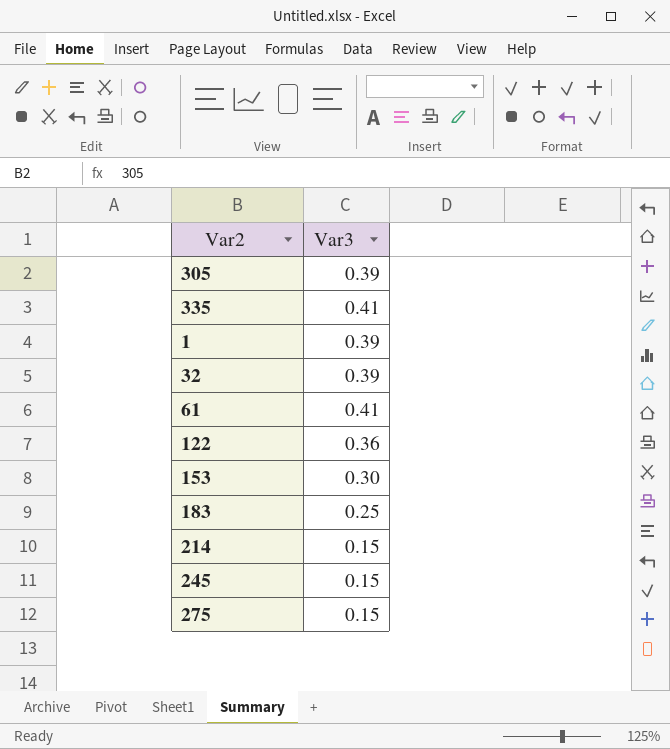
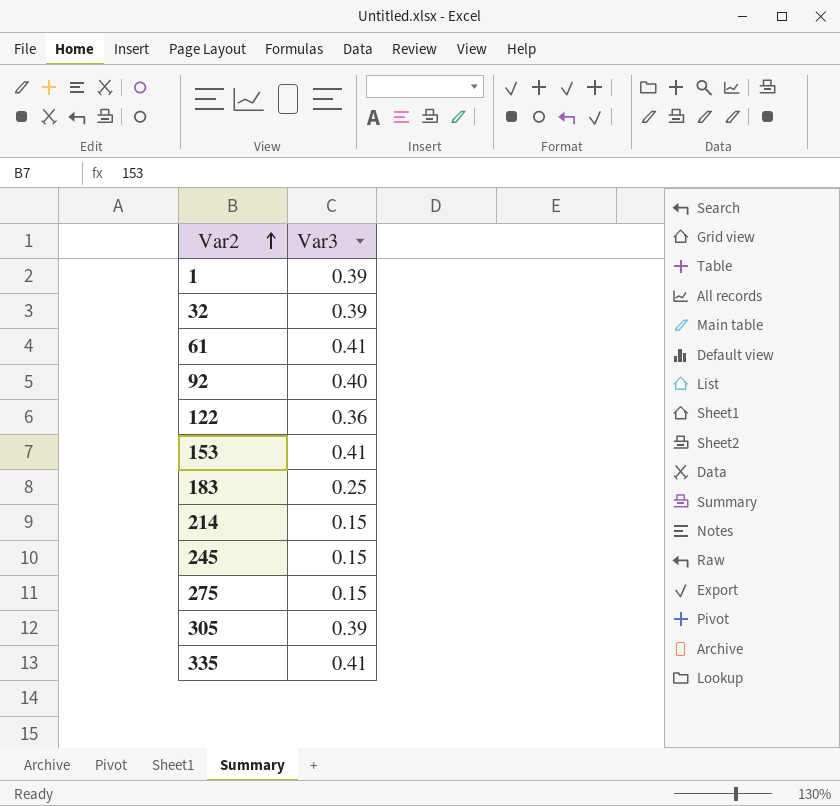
row order: none -> Var2 ascending
row 92: none -> 0.40
153 | Var3: 0.30 -> 0.41

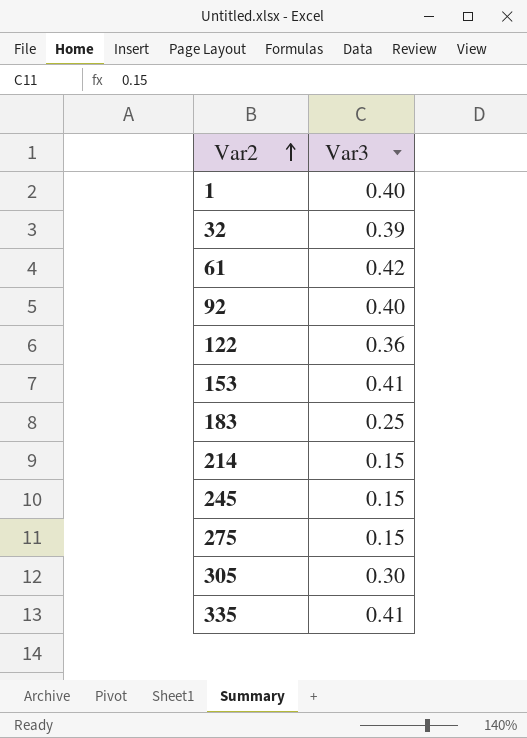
1 | Var3: 0.39 -> 0.40
61 | Var3: 0.41 -> 0.42
305 | Var3: 0.39 -> 0.30

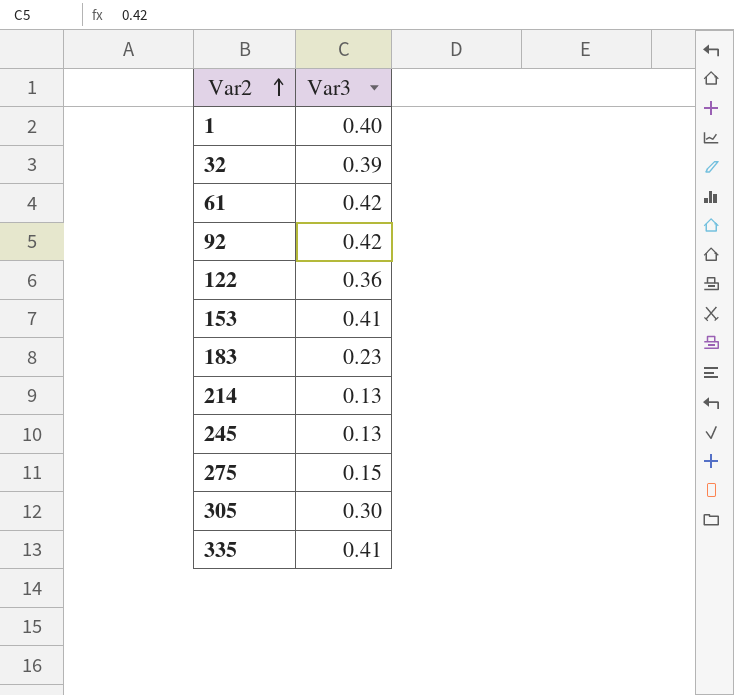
92 | Var3: 0.40 -> 0.42
183 | Var3: 0.25 -> 0.23
214 | Var3: 0.15 -> 0.13
245 | Var3: 0.15 -> 0.13

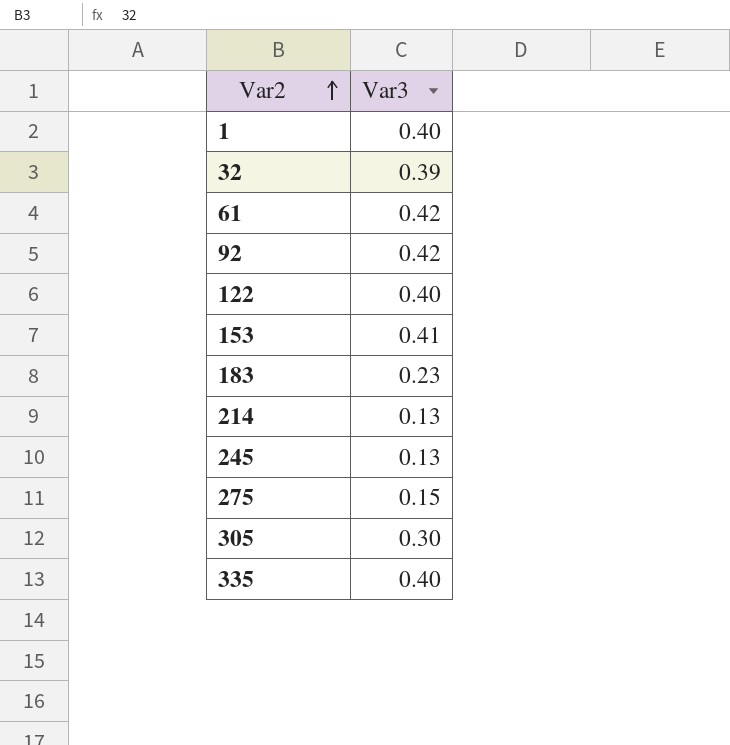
122 | Var3: 0.36 -> 0.40
335 | Var3: 0.41 -> 0.40

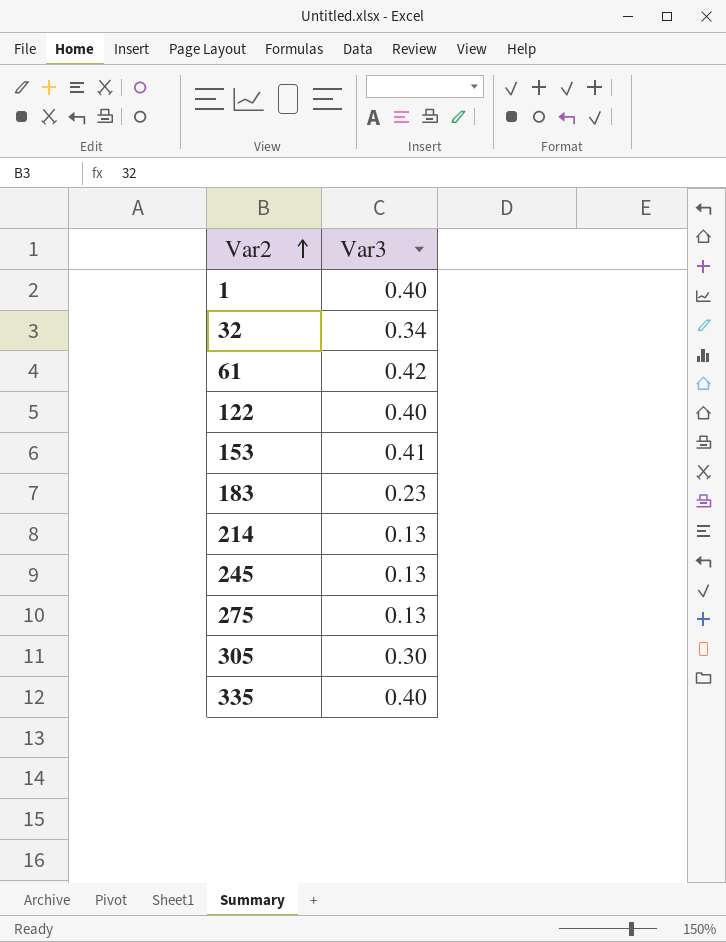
row 92: 0.42 -> none
32 | Var3: 0.39 -> 0.34
275 | Var3: 0.15 -> 0.13

